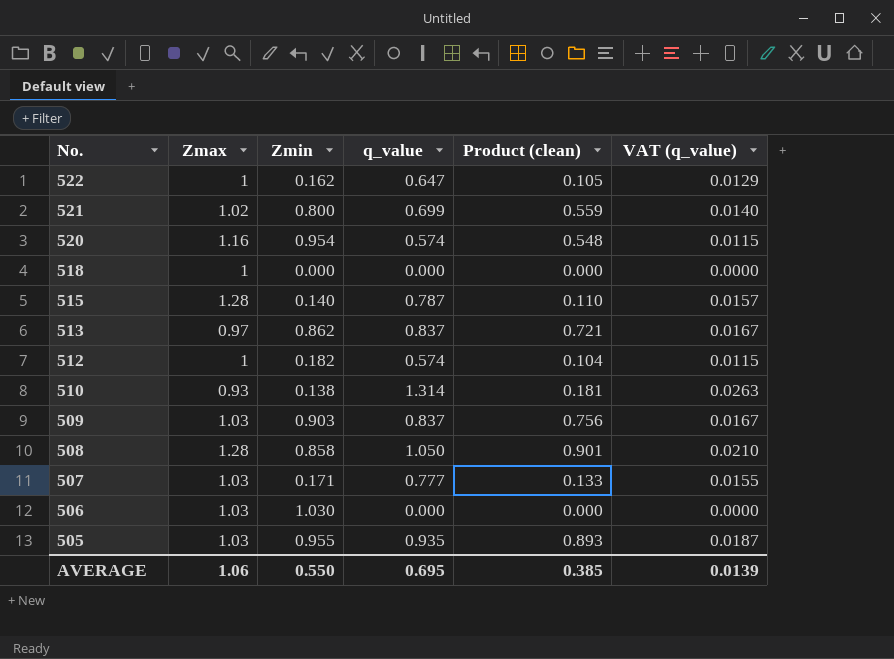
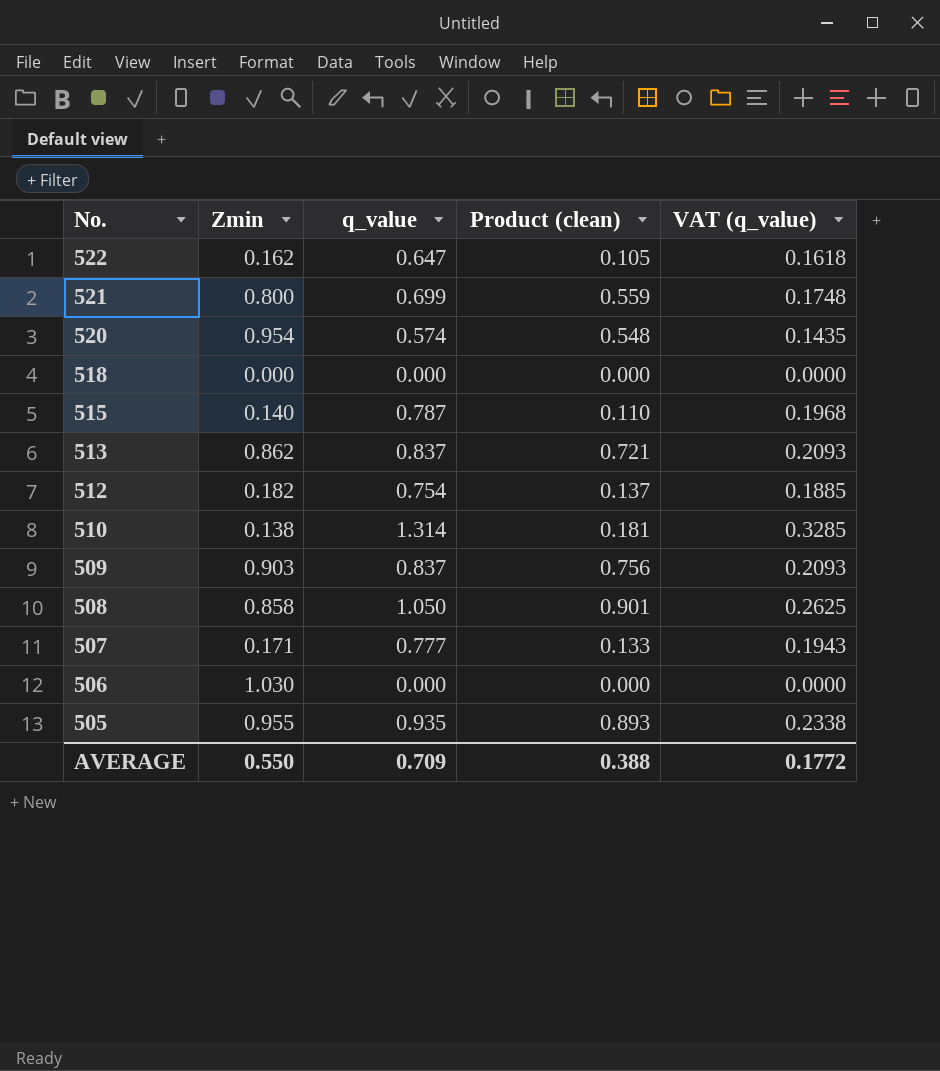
column Zmax | position: 2 -> none
column VAT (q_value) | formula: [q_value] * 0.02 -> [q_value] * 0.25
512 | q_value: 0.574 -> 0.754
512 | Product (clean): 0.104 -> 0.137
AVERAGE | q_value: 0.695 -> 0.709
AVERAGE | Product (clean): 0.385 -> 0.388
AVERAGE | VAT (q_value): 0.0139 -> 0.1772

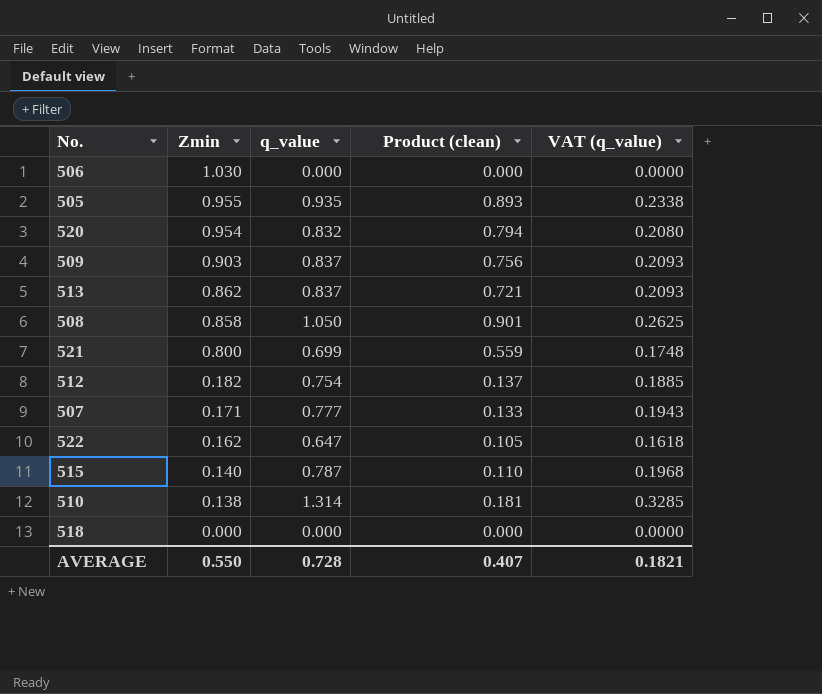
row order: No. descending -> Zmin descending
520 | q_value: 0.574 -> 0.832
520 | Product (clean): 0.548 -> 0.794
520 | VAT (q_value): 0.1435 -> 0.2080
AVERAGE | q_value: 0.709 -> 0.728
AVERAGE | Product (clean): 0.388 -> 0.407
AVERAGE | VAT (q_value): 0.1772 -> 0.1821

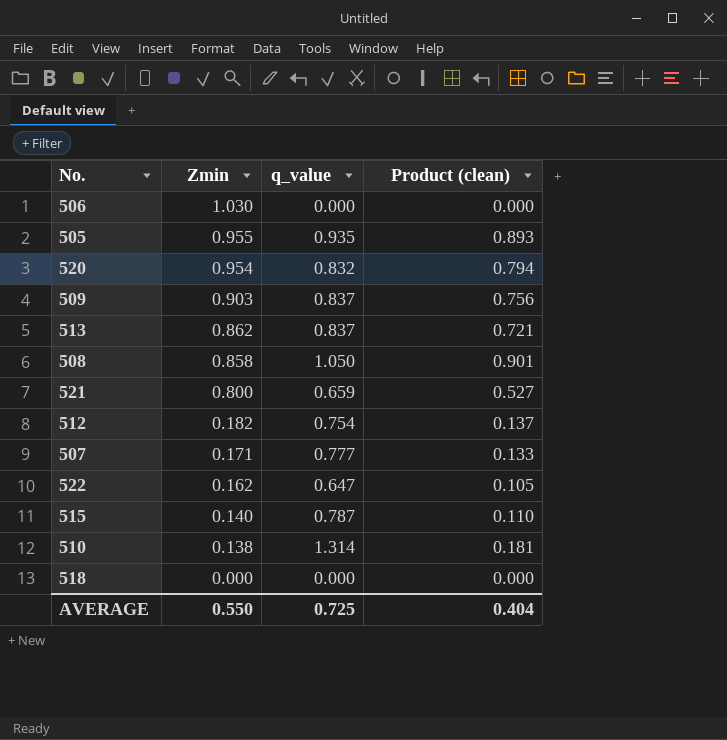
column VAT (q_value) | formula: [q_value] * 0.25 -> none
521 | q_value: 0.699 -> 0.659
521 | Product (clean): 0.559 -> 0.527
AVERAGE | q_value: 0.728 -> 0.725
AVERAGE | Product (clean): 0.407 -> 0.404

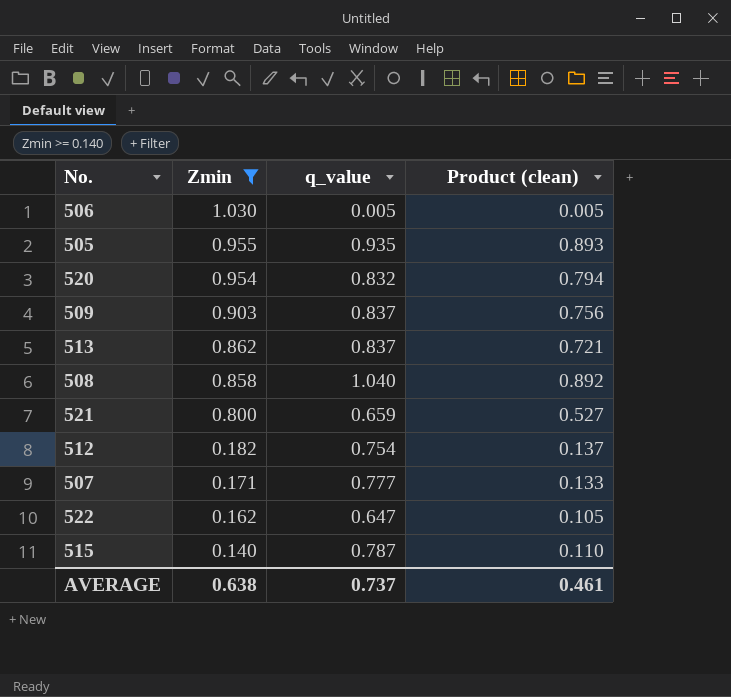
filter: none -> Zmin >= 0.140
506 | q_value: 0.000 -> 0.005
506 | Product (clean): 0.000 -> 0.005
508 | q_value: 1.050 -> 1.040
508 | Product (clean): 0.901 -> 0.892
AVERAGE | Zmin: 0.550 -> 0.638
AVERAGE | q_value: 0.725 -> 0.737
AVERAGE | Product (clean): 0.404 -> 0.461

